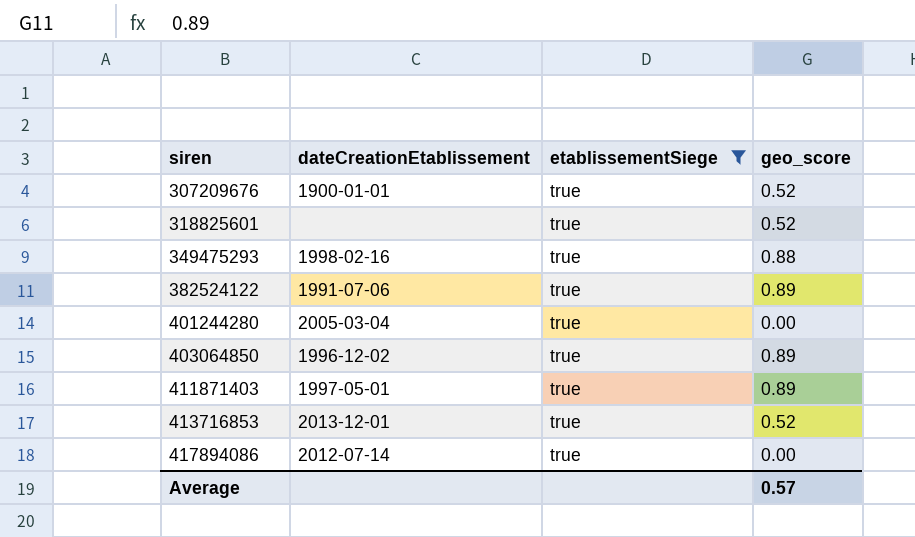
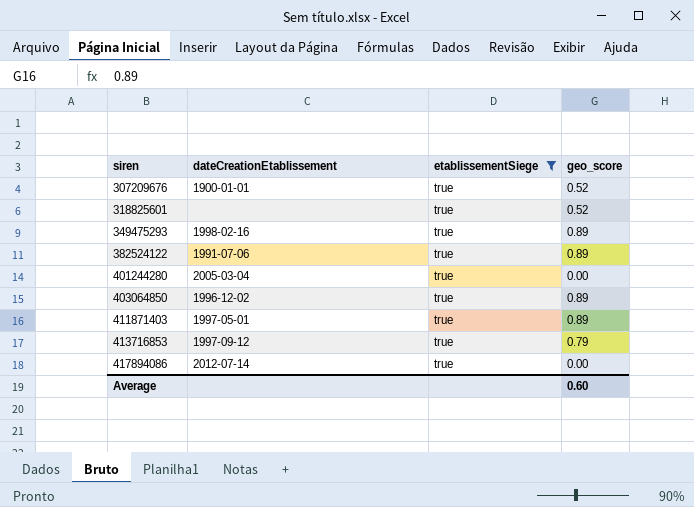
349475293 | geo_score: 0.88 -> 0.89
413716853 | dateCreationEtablissement: 2013-12-01 -> 1997-09-12
413716853 | geo_score: 0.52 -> 0.79
Average | geo_score: 0.57 -> 0.60

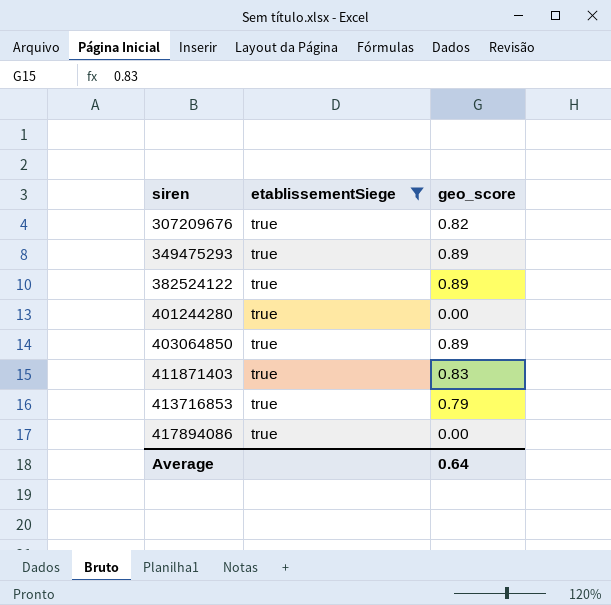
column dateCreationEtablissement | position: 2 -> none
row 318825601: none | true | 0.52 -> none
307209676 | geo_score: 0.52 -> 0.82
411871403 | geo_score: 0.89 -> 0.83
Average | geo_score: 0.60 -> 0.64

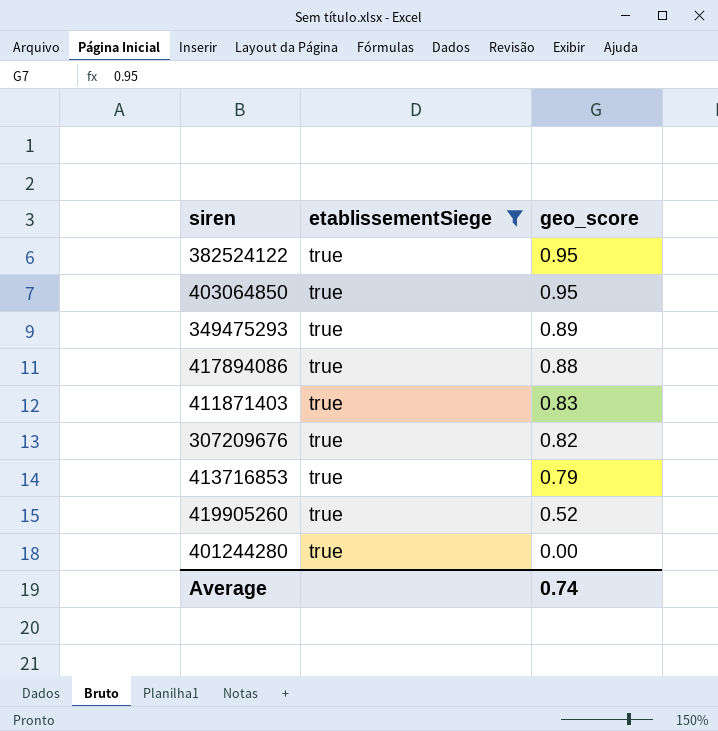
row order: siren ascending -> geo_score descending
382524122 | geo_score: 0.89 -> 0.95
403064850 | geo_score: 0.89 -> 0.95
417894086 | geo_score: 0.00 -> 0.88
row 419905260: none -> true | 0.52
Average | geo_score: 0.64 -> 0.74

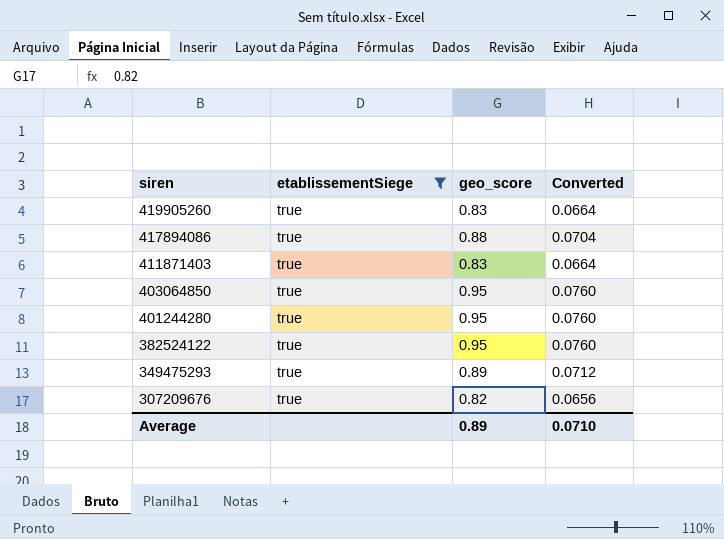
row order: geo_score descending -> siren descending
column Converted | formula: none -> [geo_score] * 0.08
row 413716853: true | 0.79 -> none
419905260 | geo_score: 0.52 -> 0.83
401244280 | geo_score: 0.00 -> 0.95
Average | geo_score: 0.74 -> 0.89

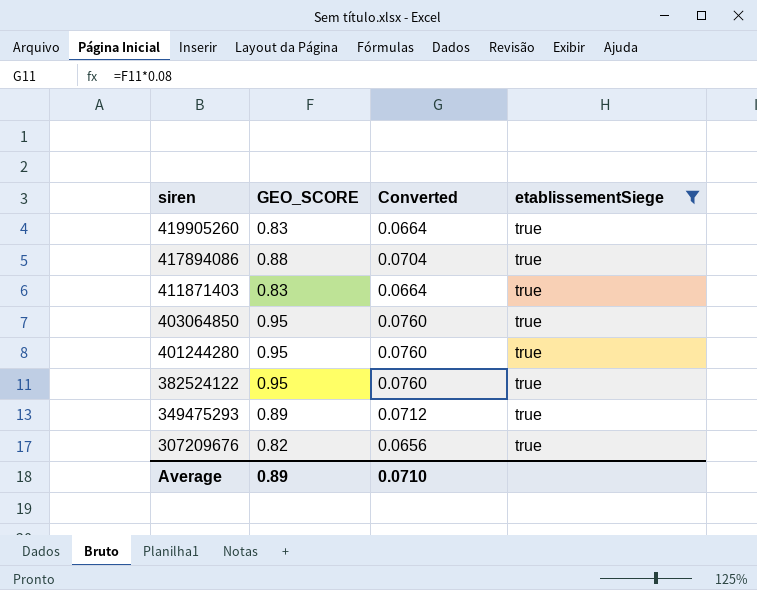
column name: geo_score -> GEO_SCORE
column etablissementSiege | position: 2 -> 4

